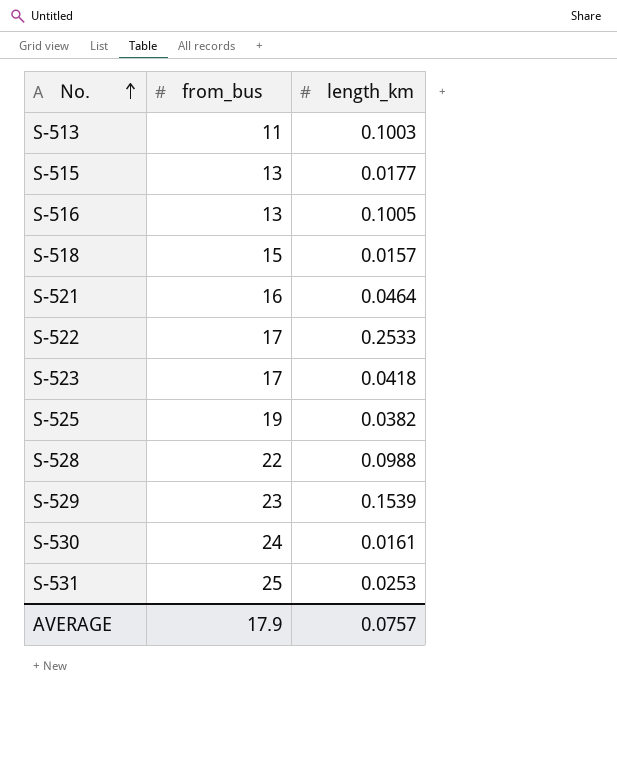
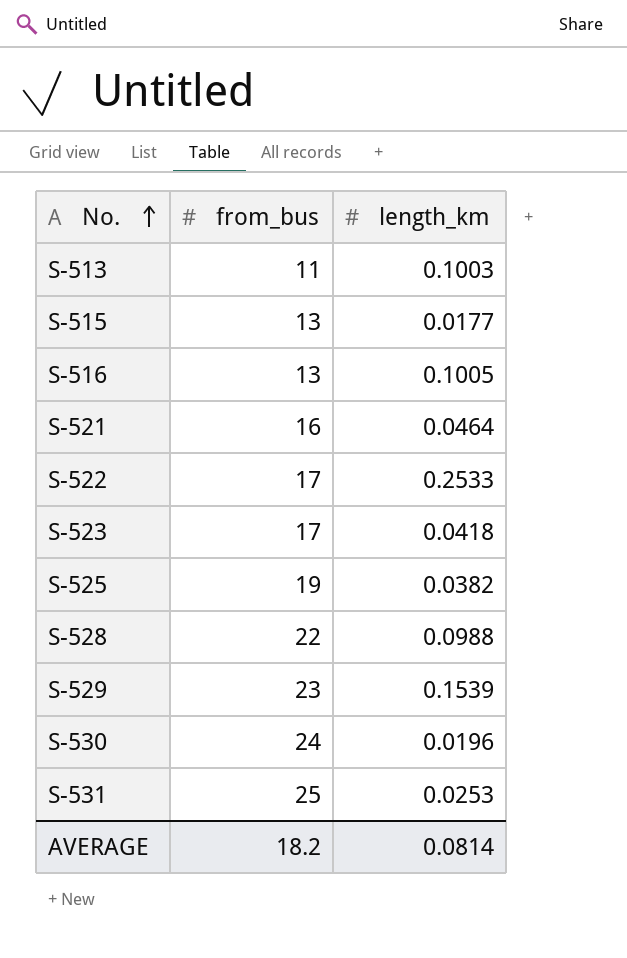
row S-518: 15 | 0.0157 -> none
S-530 | length_km: 0.0161 -> 0.0196
AVERAGE | from_bus: 17.9 -> 18.2
AVERAGE | length_km: 0.0757 -> 0.0814

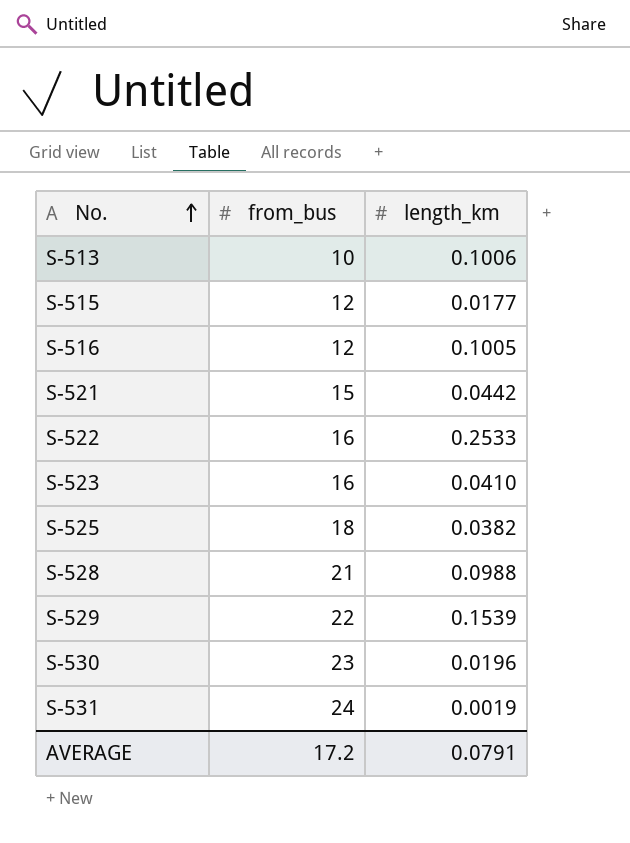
S-513 | from_bus: 11 -> 10
S-513 | length_km: 0.1003 -> 0.1006
S-515 | from_bus: 13 -> 12
S-516 | from_bus: 13 -> 12
S-521 | from_bus: 16 -> 15
S-521 | length_km: 0.0464 -> 0.0442
S-522 | from_bus: 17 -> 16
S-523 | from_bus: 17 -> 16
S-523 | length_km: 0.0418 -> 0.0410
S-525 | from_bus: 19 -> 18
S-528 | from_bus: 22 -> 21
S-529 | from_bus: 23 -> 22
S-530 | from_bus: 24 -> 23
S-531 | from_bus: 25 -> 24
S-531 | length_km: 0.0253 -> 0.0019
AVERAGE | from_bus: 18.2 -> 17.2
AVERAGE | length_km: 0.0814 -> 0.0791

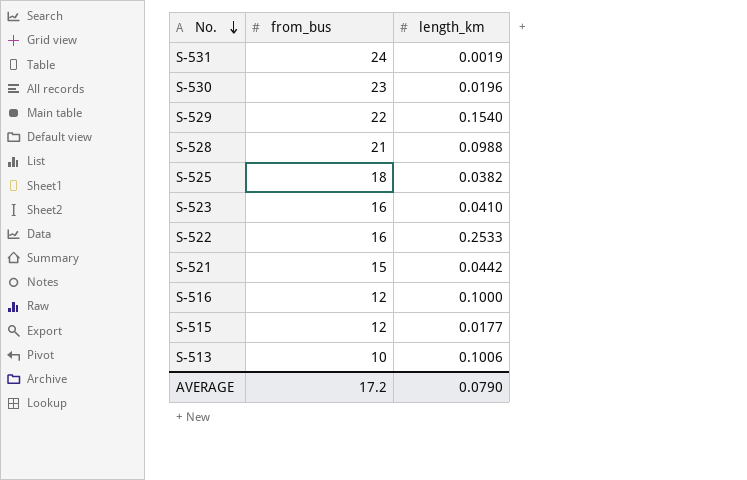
row order: No. ascending -> No. descending
S-529 | length_km: 0.1539 -> 0.1540
S-516 | length_km: 0.1005 -> 0.1000
AVERAGE | length_km: 0.0791 -> 0.0790

